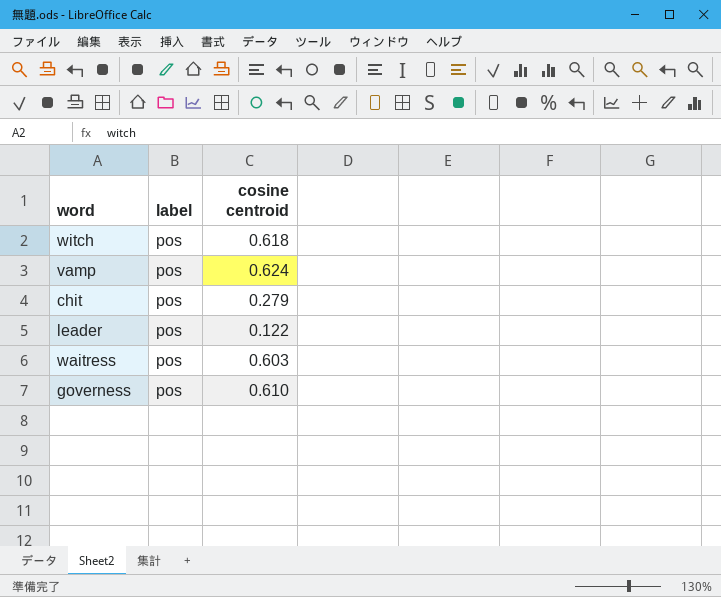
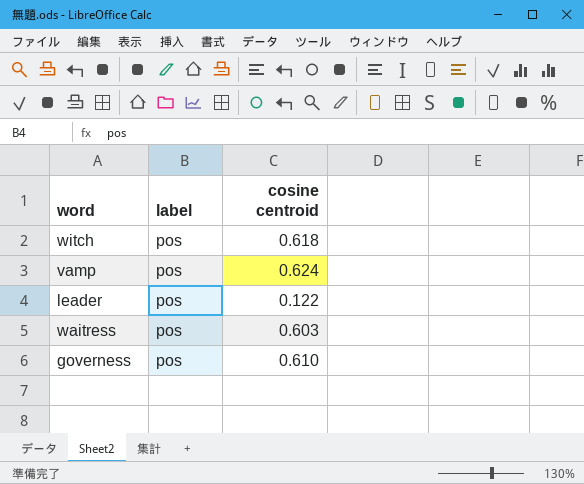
row chit: pos | 0.279 -> none

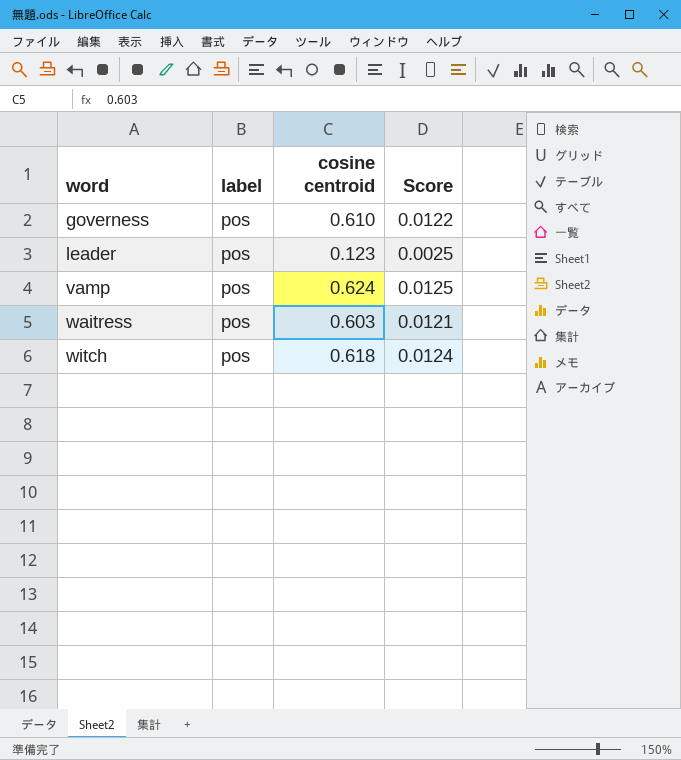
row order: none -> word ascending
column Score | formula: none -> [cosine centroid] * 0.02
leader | cosine centroid: 0.122 -> 0.123

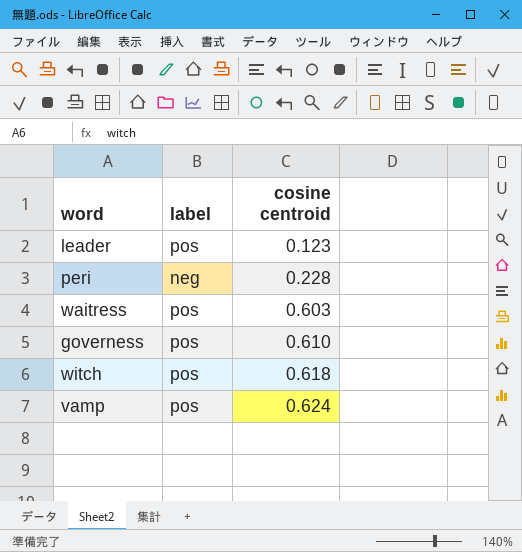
row order: word ascending -> cosine centroid ascending
column Score | formula: [cosine centroid] * 0.02 -> none
row peri: none -> neg | 0.228

